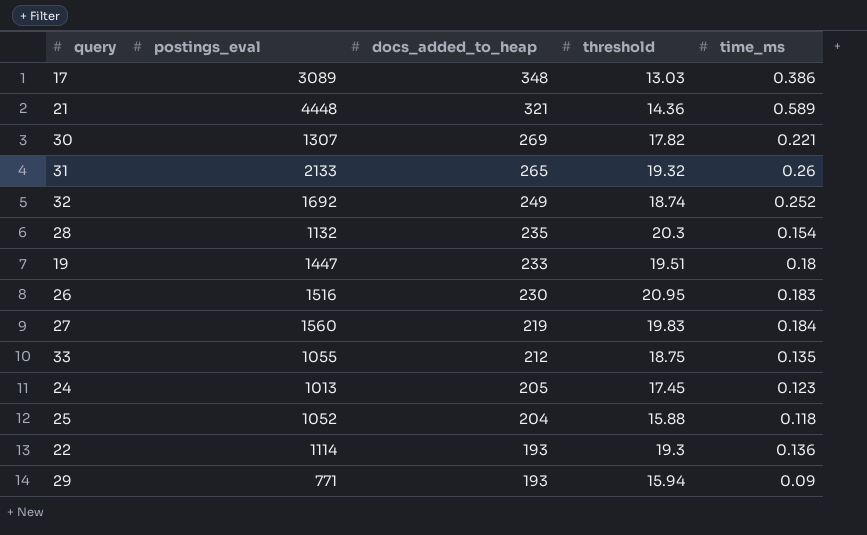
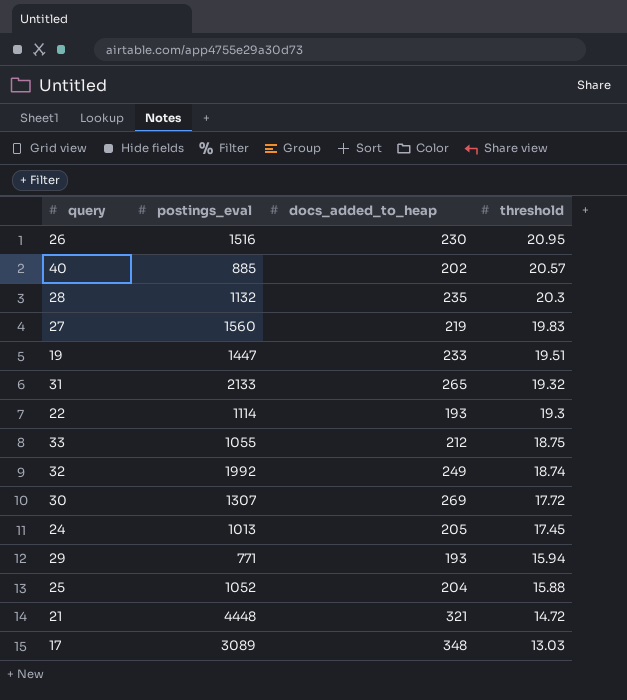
row order: docs_added_to_heap descending -> threshold descending
column time_ms | position: 5 -> none
row 40: none -> 885 | 202 | 20.57
32 | postings_eval: 1692 -> 1992
30 | threshold: 17.82 -> 17.72
21 | threshold: 14.36 -> 14.72

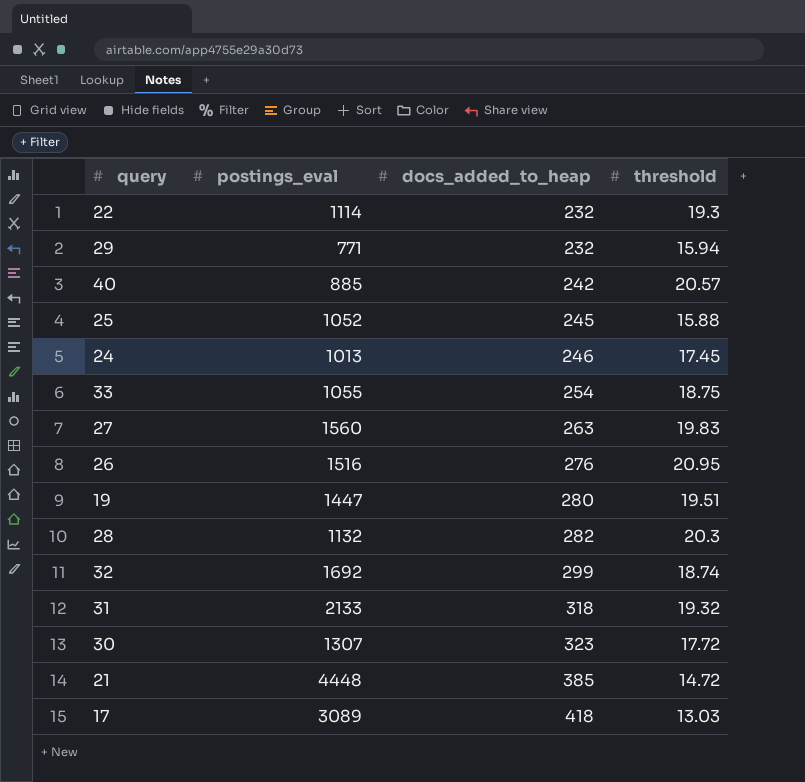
row order: threshold descending -> docs_added_to_heap ascending
22 | docs_added_to_heap: 193 -> 232
29 | docs_added_to_heap: 193 -> 232
40 | docs_added_to_heap: 202 -> 242
25 | docs_added_to_heap: 204 -> 245
24 | docs_added_to_heap: 205 -> 246
33 | docs_added_to_heap: 212 -> 254
27 | docs_added_to_heap: 219 -> 263
26 | docs_added_to_heap: 230 -> 276
19 | docs_added_to_heap: 233 -> 280
28 | docs_added_to_heap: 235 -> 282
32 | postings_eval: 1992 -> 1692
32 | docs_added_to_heap: 249 -> 299
31 | docs_added_to_heap: 265 -> 318
30 | docs_added_to_heap: 269 -> 323
21 | docs_added_to_heap: 321 -> 385
17 | docs_added_to_heap: 348 -> 418

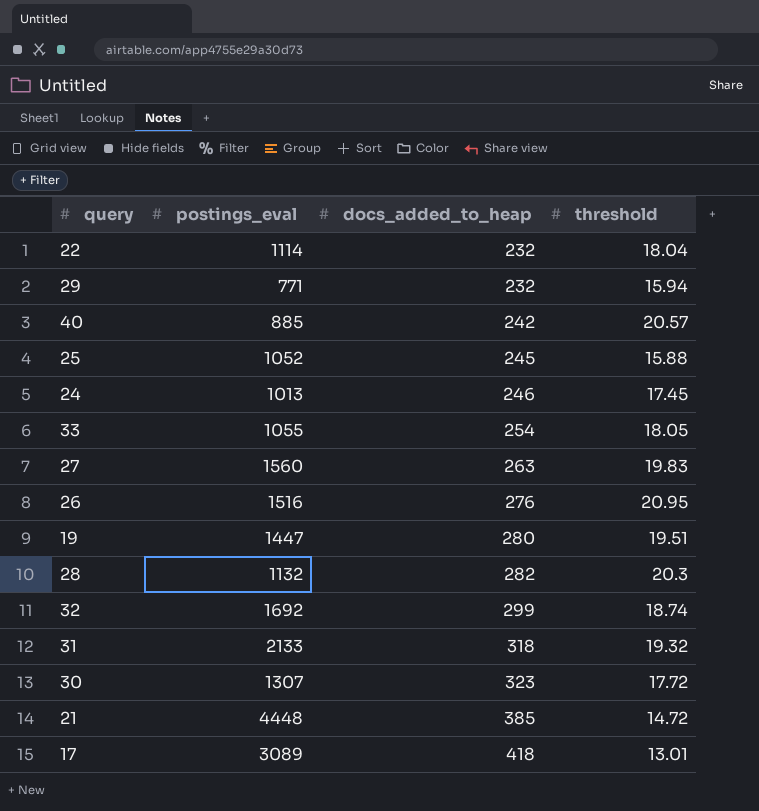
22 | threshold: 19.3 -> 18.04
33 | threshold: 18.75 -> 18.05
17 | threshold: 13.03 -> 13.01

